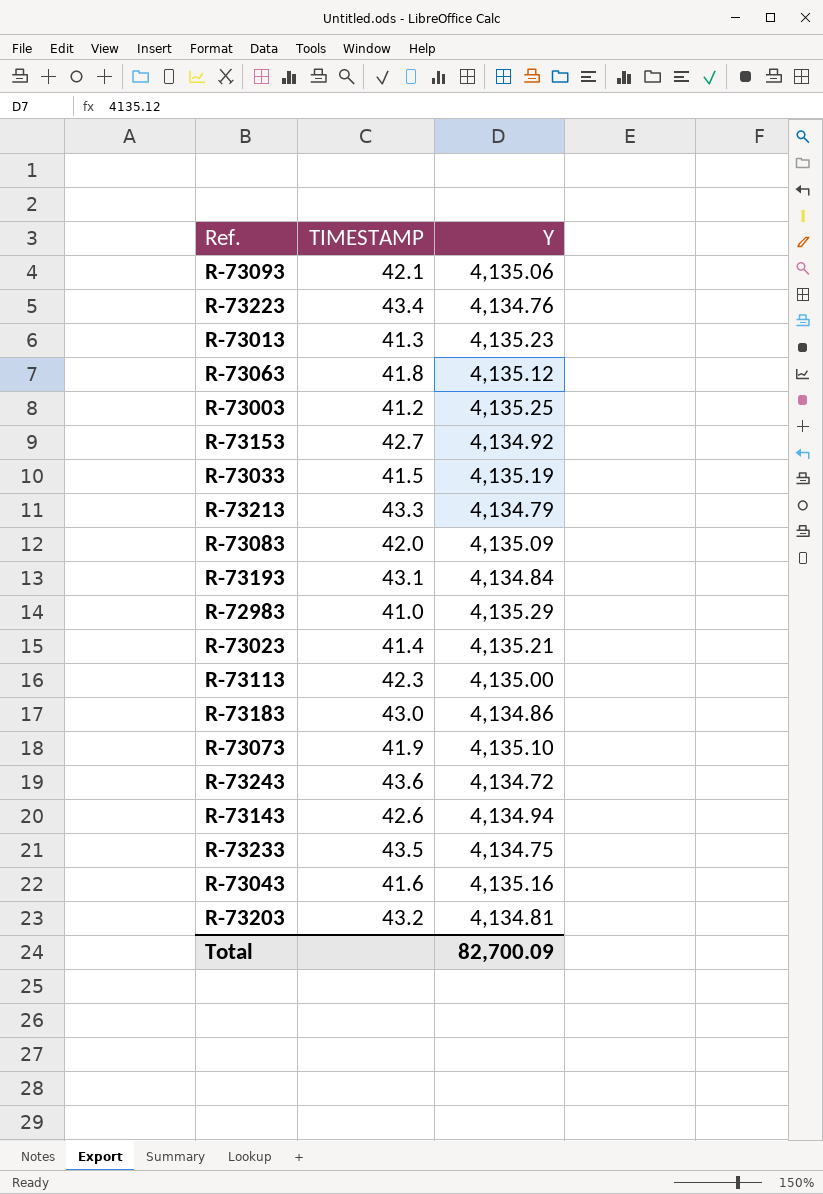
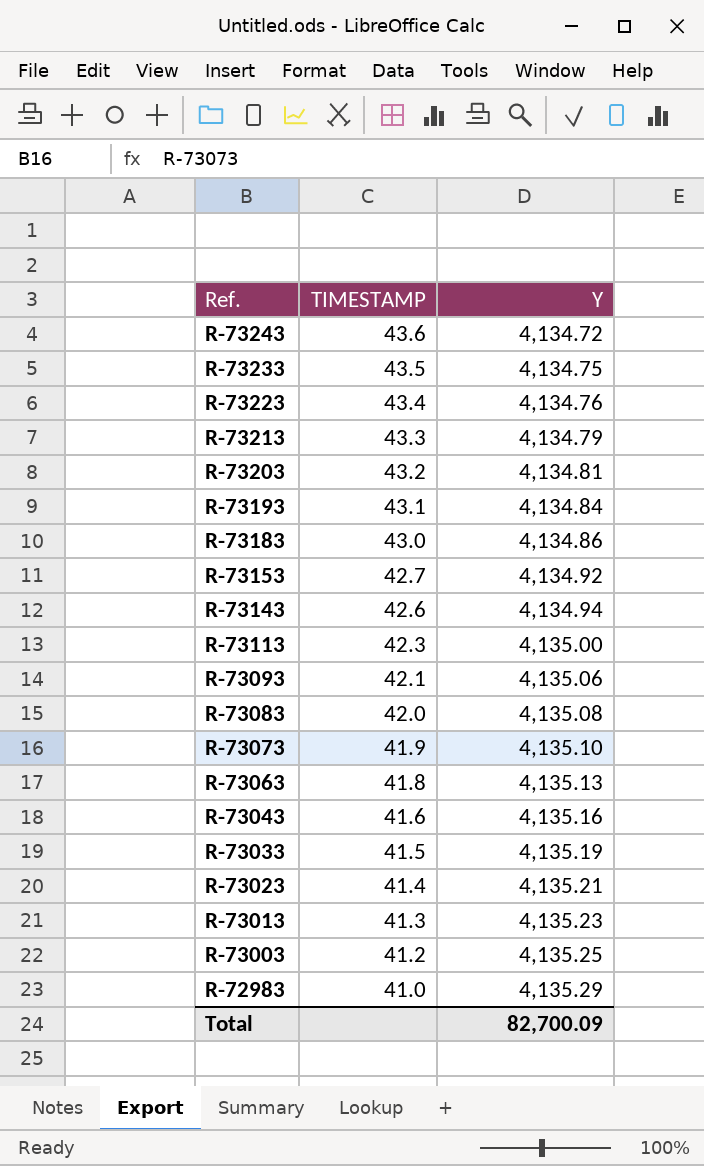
row order: none -> Ref. descending
R-73083 | Y: 4,135.09 -> 4,135.08
R-73063 | Y: 4,135.12 -> 4,135.13

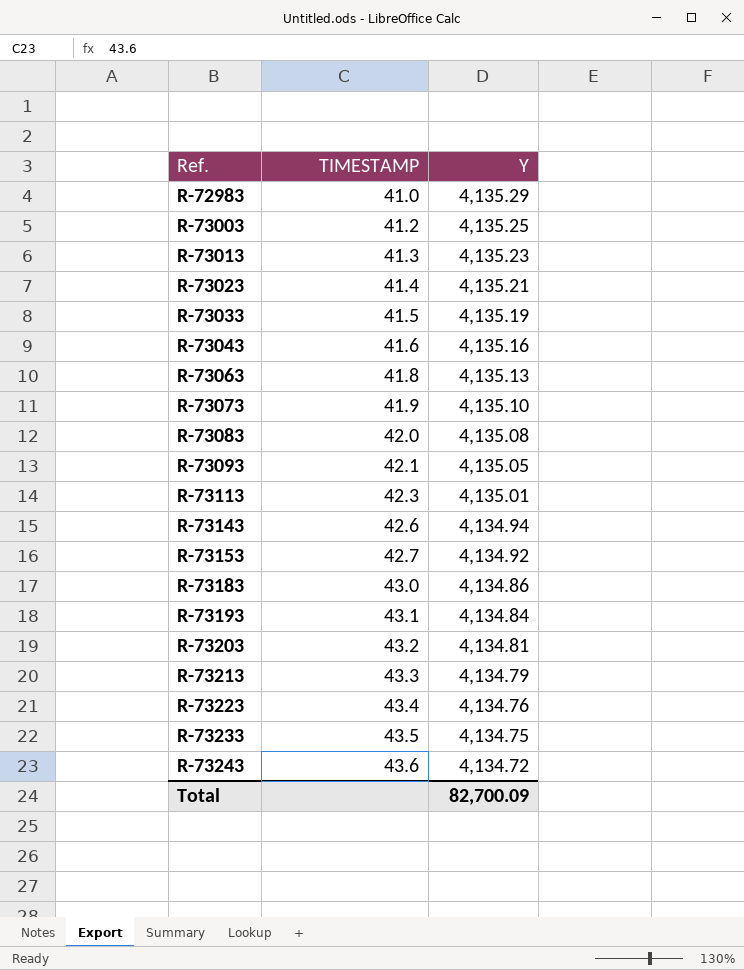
row order: Ref. descending -> Ref. ascending
R-73093 | Y: 4,135.06 -> 4,135.05
R-73113 | Y: 4,135.00 -> 4,135.01

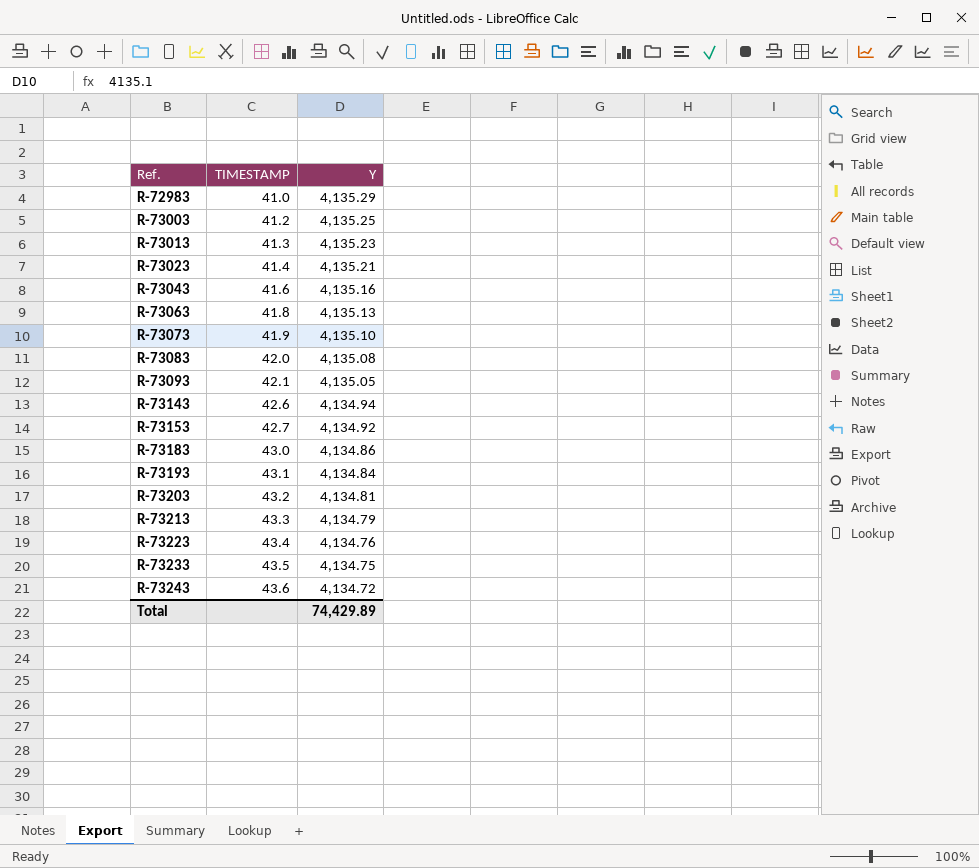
row R-73033: 41.5 | 4,135.19 -> none
row R-73113: 42.3 | 4,135.01 -> none
Total | Y: 82,700.09 -> 74,429.89

